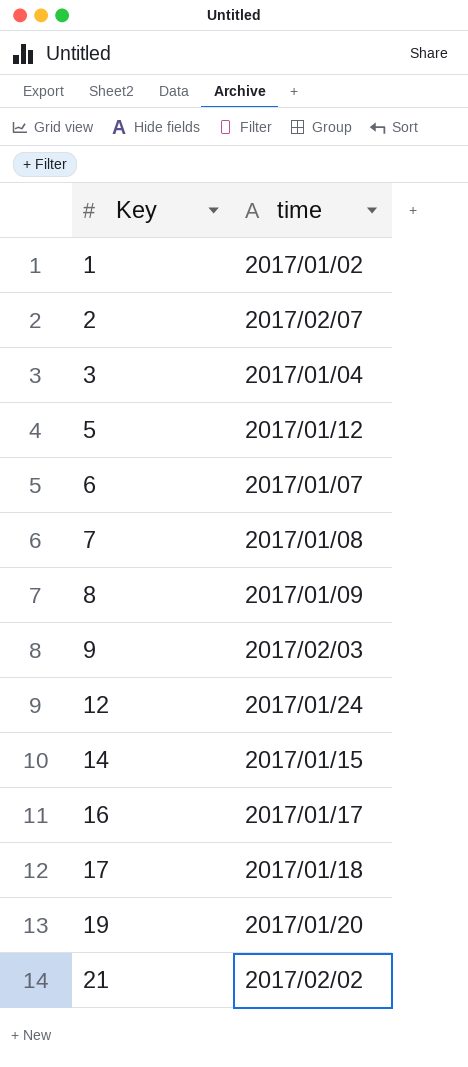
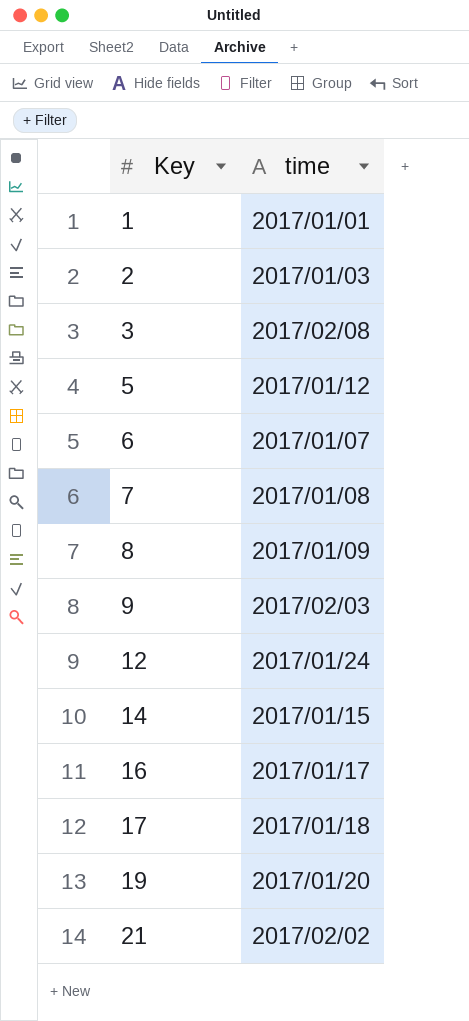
1 | time: 2017/01/02 -> 2017/01/01
2 | time: 2017/02/07 -> 2017/01/03
3 | time: 2017/01/04 -> 2017/02/08

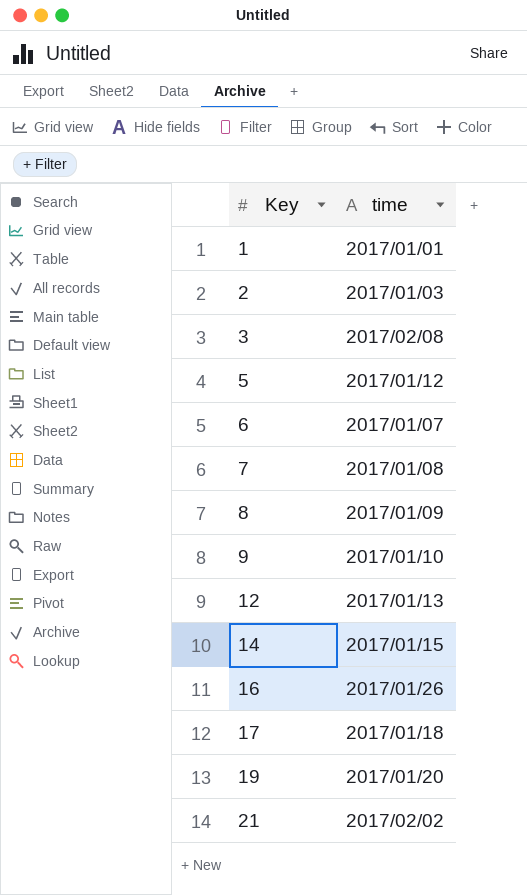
9 | time: 2017/02/03 -> 2017/01/10
12 | time: 2017/01/24 -> 2017/01/13
16 | time: 2017/01/17 -> 2017/01/26

